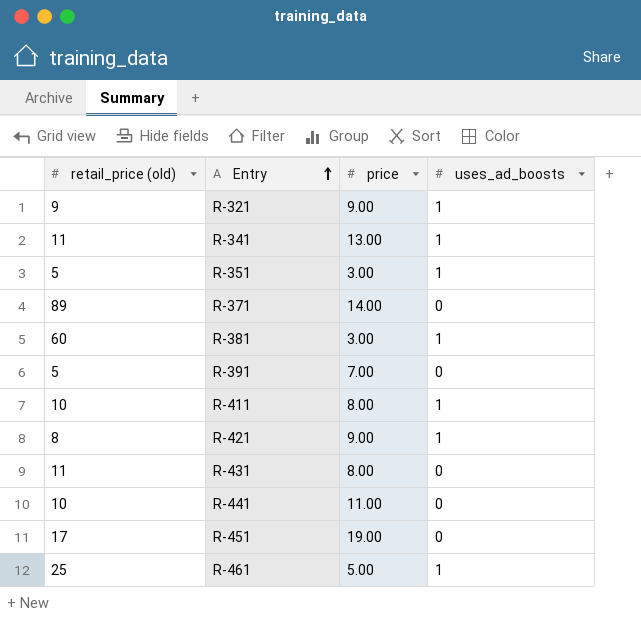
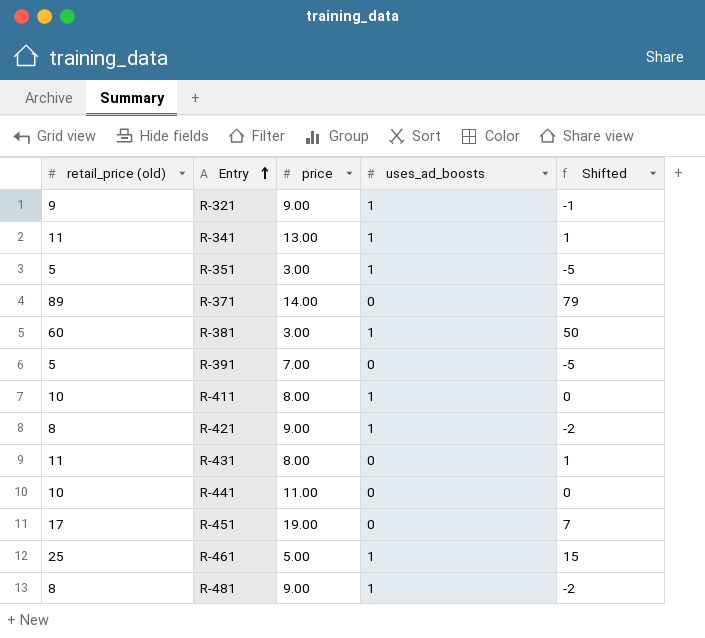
column Shifted | formula: none -> [retail_price (old)] - 10
row R-481: none -> 8 | 9.00 | 1 | -2

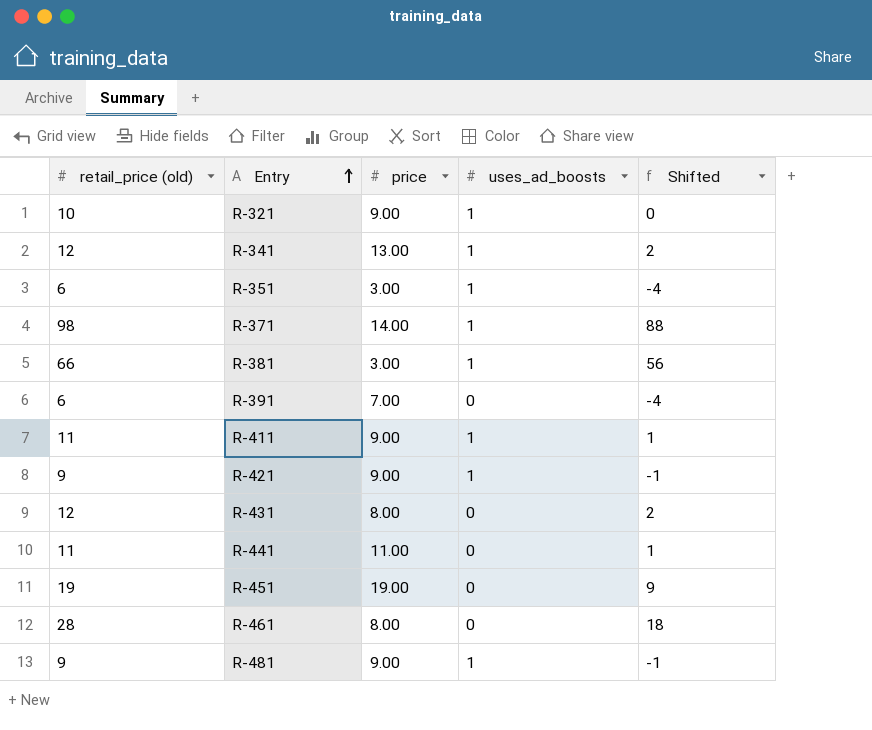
R-321 | retail_price (old): 9 -> 10
R-321 | Shifted: -1 -> 0
R-341 | retail_price (old): 11 -> 12
R-341 | Shifted: 1 -> 2
R-351 | retail_price (old): 5 -> 6
R-351 | Shifted: -5 -> -4
R-371 | retail_price (old): 89 -> 98
R-371 | uses_ad_boosts: 0 -> 1
R-371 | Shifted: 79 -> 88
R-381 | retail_price (old): 60 -> 66
R-381 | Shifted: 50 -> 56
R-391 | retail_price (old): 5 -> 6
R-391 | Shifted: -5 -> -4
R-411 | retail_price (old): 10 -> 11
R-411 | price: 8.00 -> 9.00
R-411 | Shifted: 0 -> 1
R-421 | retail_price (old): 8 -> 9
R-421 | Shifted: -2 -> -1
R-431 | retail_price (old): 11 -> 12
R-431 | Shifted: 1 -> 2
R-441 | retail_price (old): 10 -> 11
R-441 | Shifted: 0 -> 1
R-451 | retail_price (old): 17 -> 19
R-451 | Shifted: 7 -> 9
R-461 | retail_price (old): 25 -> 28
R-461 | price: 5.00 -> 8.00
R-461 | uses_ad_boosts: 1 -> 0
R-461 | Shifted: 15 -> 18
R-481 | retail_price (old): 8 -> 9
R-481 | Shifted: -2 -> -1

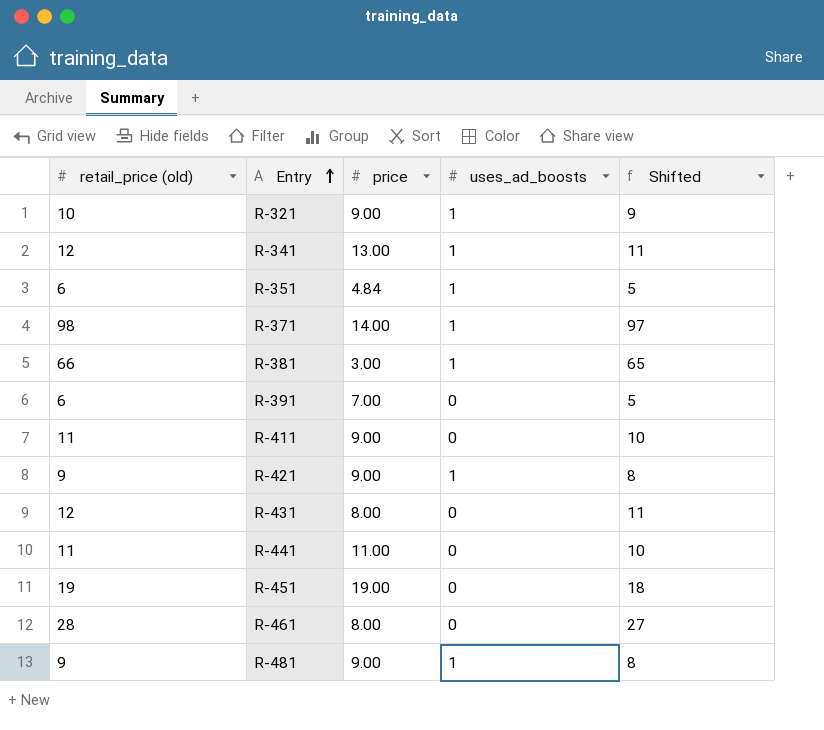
column Shifted | formula: [retail_price (old)] - 10 -> [retail_price (old)] - 1
R-351 | price: 3.00 -> 4.84
R-411 | uses_ad_boosts: 1 -> 0

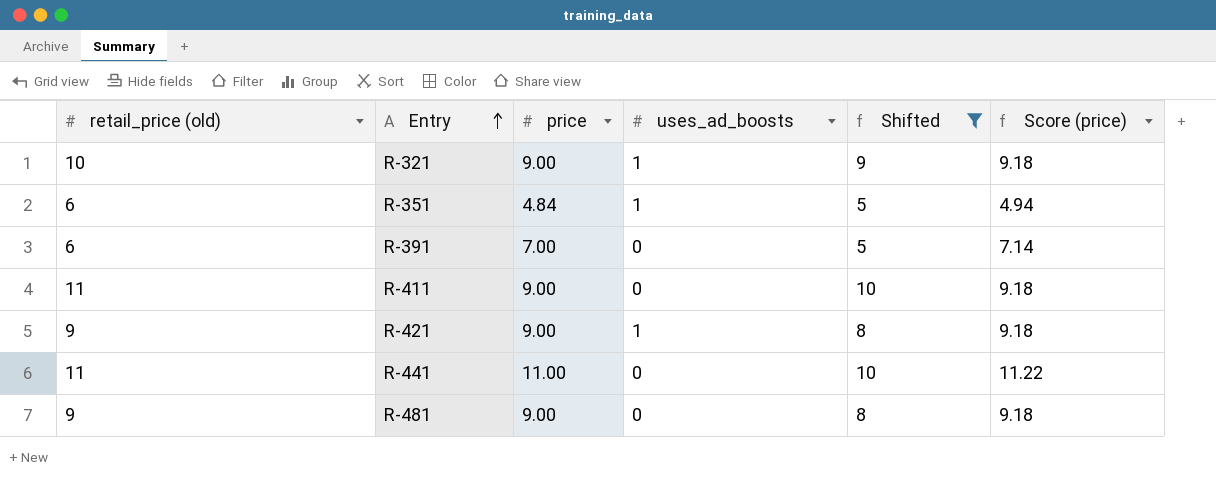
filter: none -> Shifted <= 10
column Score (price) | formula: none -> [price] * 1.02
R-481 | uses_ad_boosts: 1 -> 0

